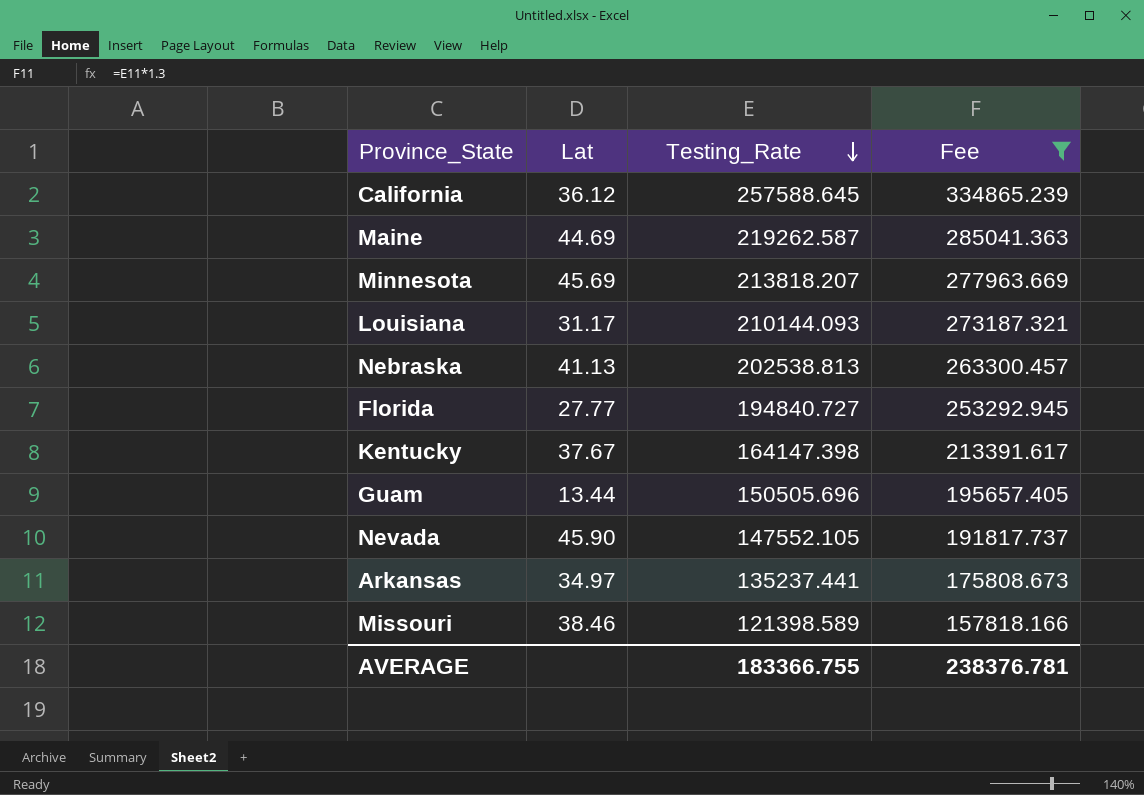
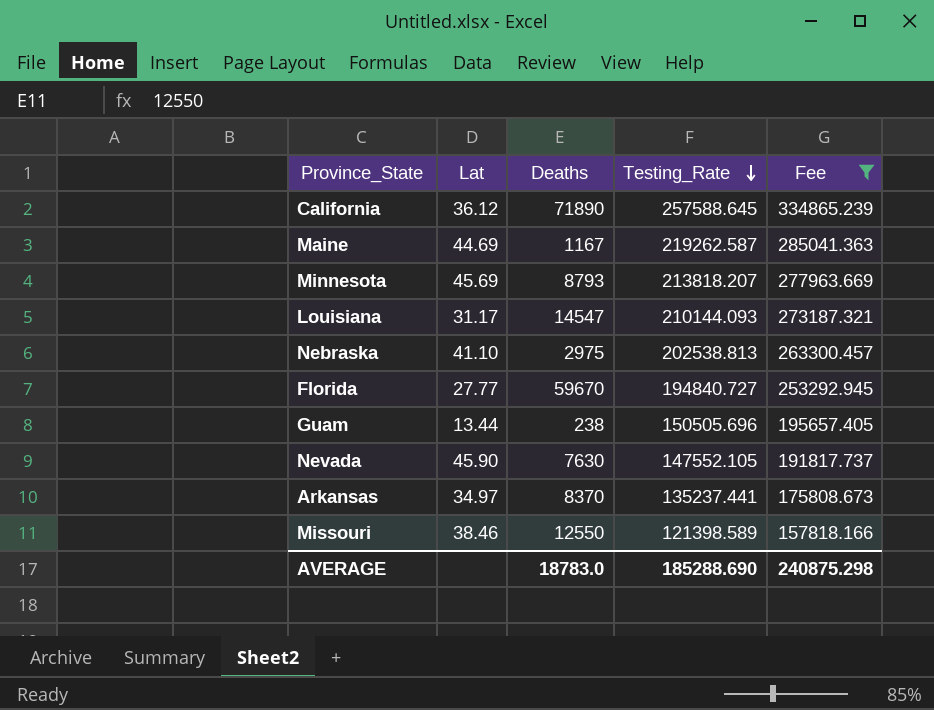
column Deaths | position: none -> 3
row Kentucky: 37.67 | 164147.398 | 213391.617 -> none
Nebraska | Lat: 41.13 -> 41.10
AVERAGE | Testing_Rate: 183366.755 -> 185288.690
AVERAGE | Fee: 238376.781 -> 240875.298

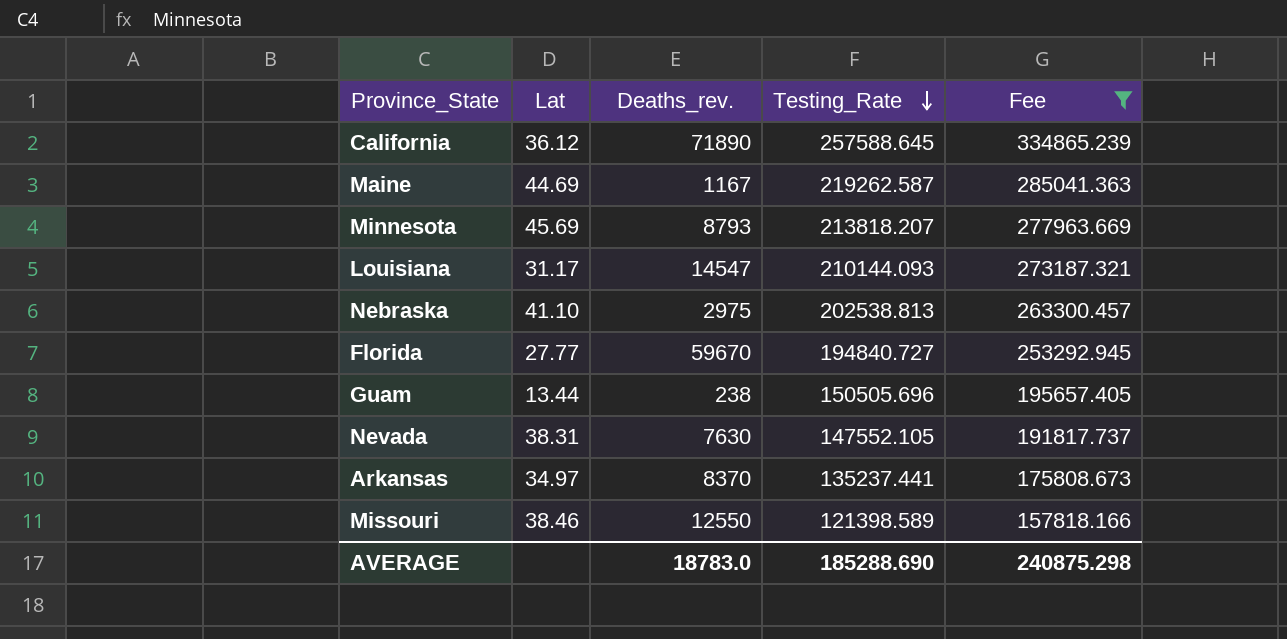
column name: Deaths -> Deaths_rev.
Nevada | Lat: 45.90 -> 38.31

